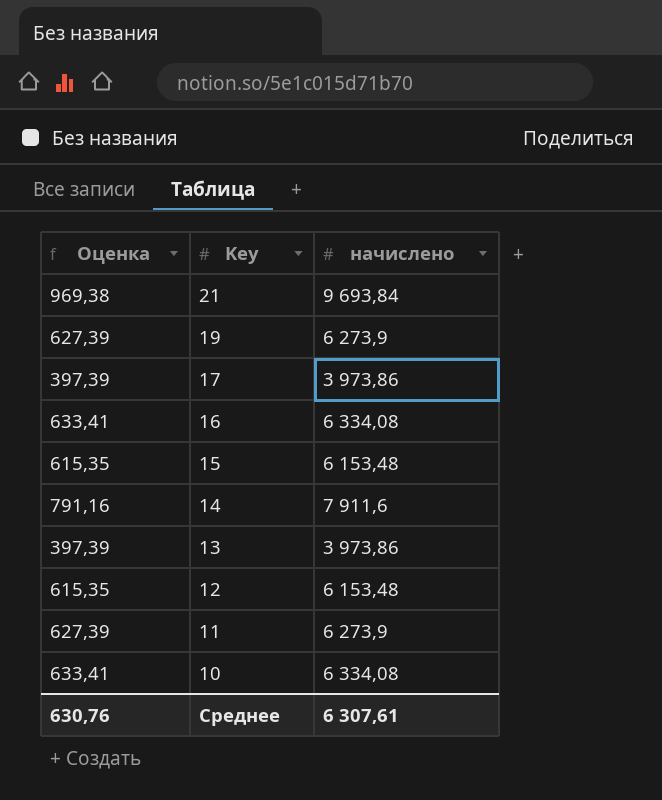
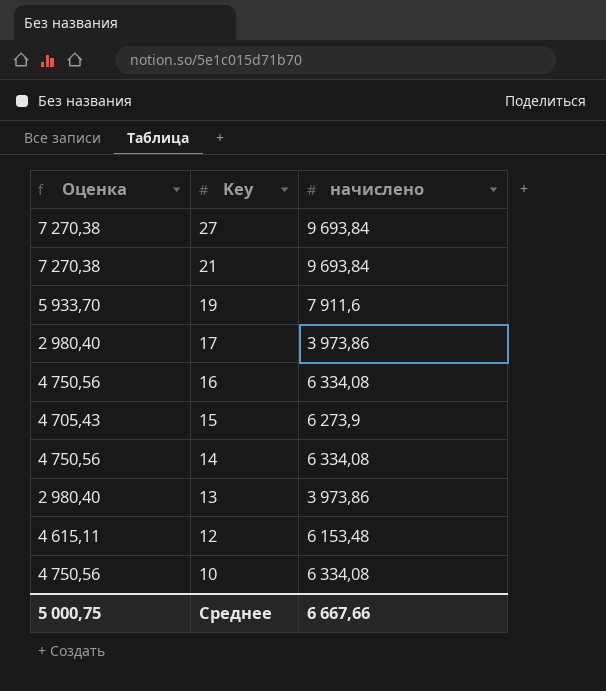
column Оценка | formula: [начислено] * 0,1 -> [начислено] * 0,75
row 11: 627,39 | 6 273,9 -> none
row 27: none -> 7 270,38 | 9 693,84
19 | начислено: 6 273,9 -> 7 911,6
15 | начислено: 6 153,48 -> 6 273,9
14 | начислено: 7 911,6 -> 6 334,08
Среднее | Оценка: 630,76 -> 5 000,75
Среднее | начислено: 6 307,61 -> 6 667,66

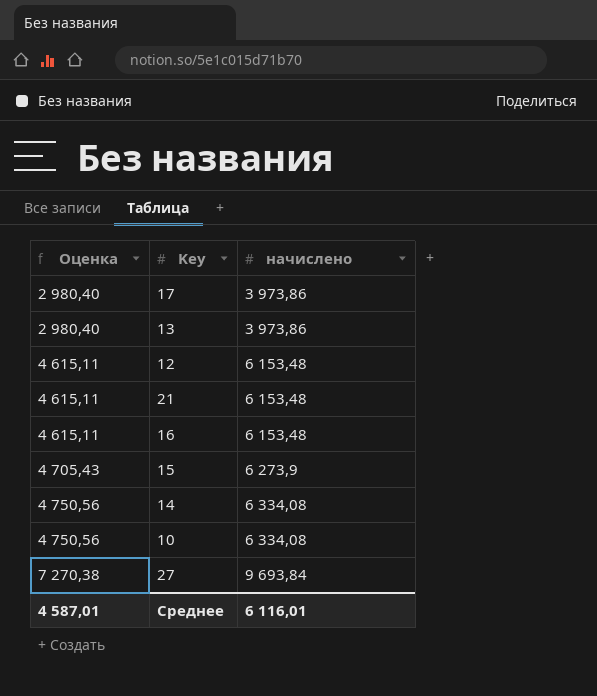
row order: Key descending -> Оценка ascending
row 19: 5 933,70 | 7 911,6 -> none
21 | Оценка: 7 270,38 -> 4 615,11
21 | начислено: 9 693,84 -> 6 153,48
16 | Оценка: 4 750,56 -> 4 615,11
16 | начислено: 6 334,08 -> 6 153,48
Среднее | Оценка: 5 000,75 -> 4 587,01
Среднее | начислено: 6 667,66 -> 6 116,01

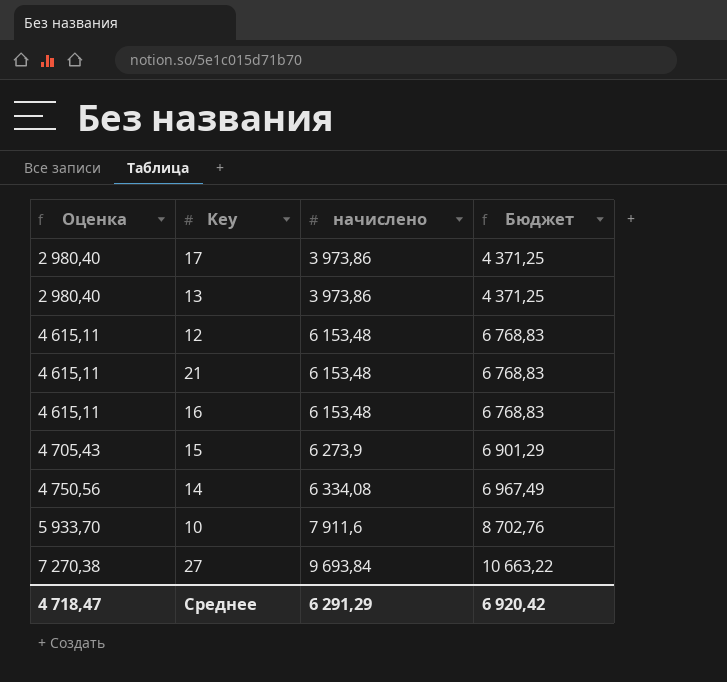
column Бюджет | formula: none -> [начислено] * 1,1
10 | Оценка: 4 750,56 -> 5 933,70
10 | начислено: 6 334,08 -> 7 911,6
Среднее | Оценка: 4 587,01 -> 4 718,47
Среднее | начислено: 6 116,01 -> 6 291,29

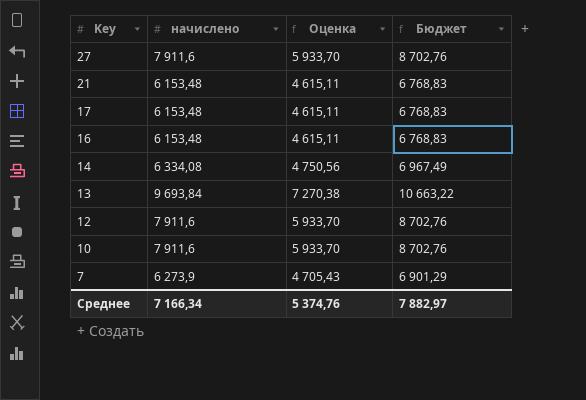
row order: Оценка ascending -> Key descending
column Оценка | position: 1 -> 3
row 15: 4 705,43 | 6 273,9 | 6 901,29 -> none
27 | начислено: 9 693,84 -> 7 911,6
27 | Оценка: 7 270,38 -> 5 933,70
27 | Бюджет: 10 663,22 -> 8 702,76
17 | начислено: 3 973,86 -> 6 153,48
17 | Оценка: 2 980,40 -> 4 615,11
17 | Бюджет: 4 371,25 -> 6 768,83
13 | начислено: 3 973,86 -> 9 693,84
13 | Оценка: 2 980,40 -> 7 270,38
13 | Бюджет: 4 371,25 -> 10 663,22
12 | начислено: 6 153,48 -> 7 911,6
12 | Оценка: 4 615,11 -> 5 933,70
12 | Бюджет: 6 768,83 -> 8 702,76
row 7: none -> 6 273,9 | 4 705,43 | 6 901,29
Среднее | начислено: 6 291,29 -> 7 166,34
Среднее | Оценка: 4 718,47 -> 5 374,76
Среднее | Бюджет: 6 920,42 -> 7 882,97

